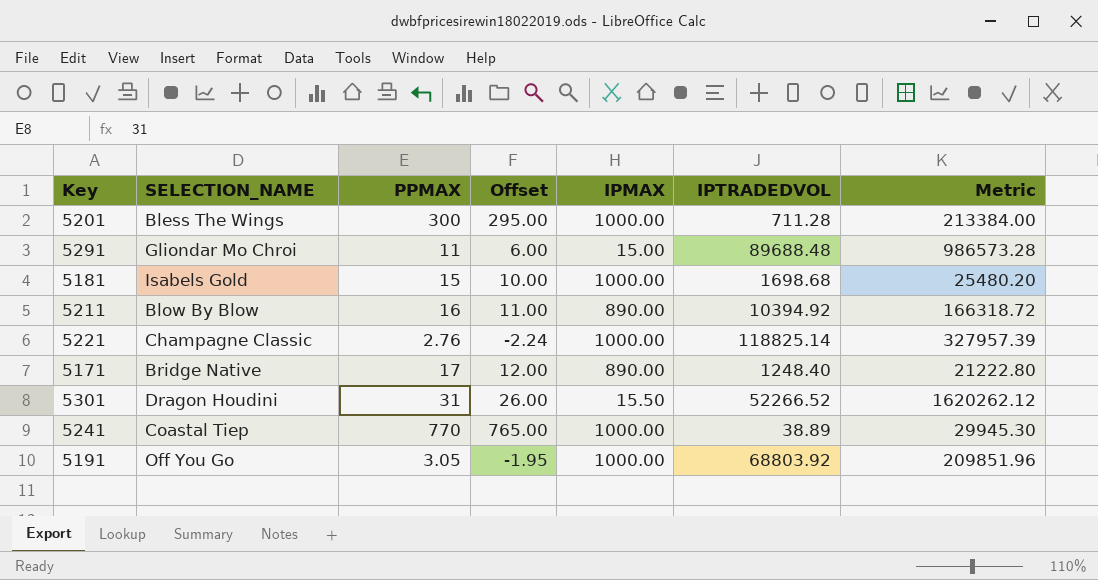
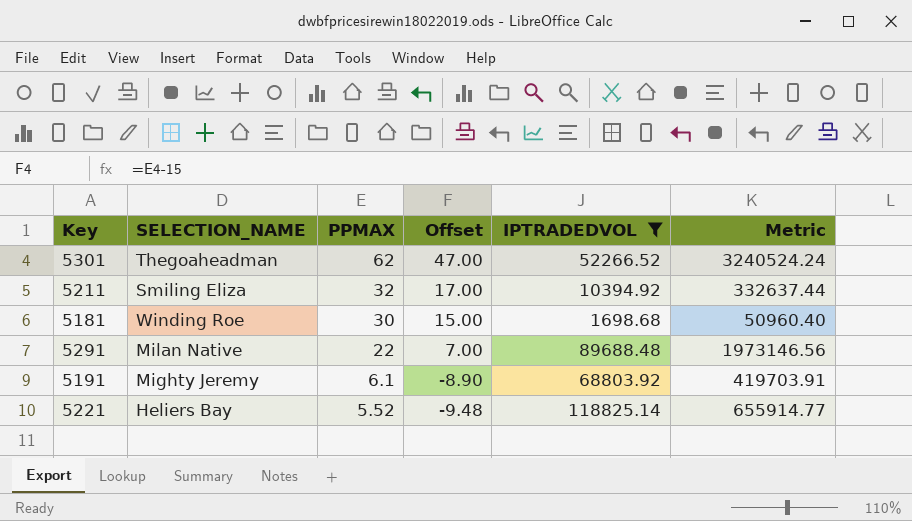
filter: none -> IPTRADEDVOL >= 1698.68
row order: none -> PPMAX descending
column IPMAX | position: 5 -> none
column Offset | formula: [PPMAX] - 5 -> [PPMAX] - 15
5301 | SELECTION_NAME: Dragon Houdini -> Thegoaheadman
5301 | PPMAX: 31 -> 62
5301 | Metric: 1620262.12 -> 3240524.24
5211 | SELECTION_NAME: Blow By Blow -> Smiling Eliza
5211 | PPMAX: 16 -> 32
5211 | Metric: 166318.72 -> 332637.44
5181 | SELECTION_NAME: Isabels Gold -> Winding Roe
5181 | PPMAX: 15 -> 30
5181 | Metric: 25480.20 -> 50960.40
5291 | SELECTION_NAME: Gliondar Mo Chroi -> Milan Native
5291 | PPMAX: 11 -> 22
5291 | Metric: 986573.28 -> 1973146.56
5191 | SELECTION_NAME: Off You Go -> Mighty Jeremy
5191 | PPMAX: 3.05 -> 6.1
5191 | Metric: 209851.96 -> 419703.91
5221 | SELECTION_NAME: Champagne Classic -> Heliers Bay
5221 | PPMAX: 2.76 -> 5.52
5221 | Metric: 327957.39 -> 655914.77

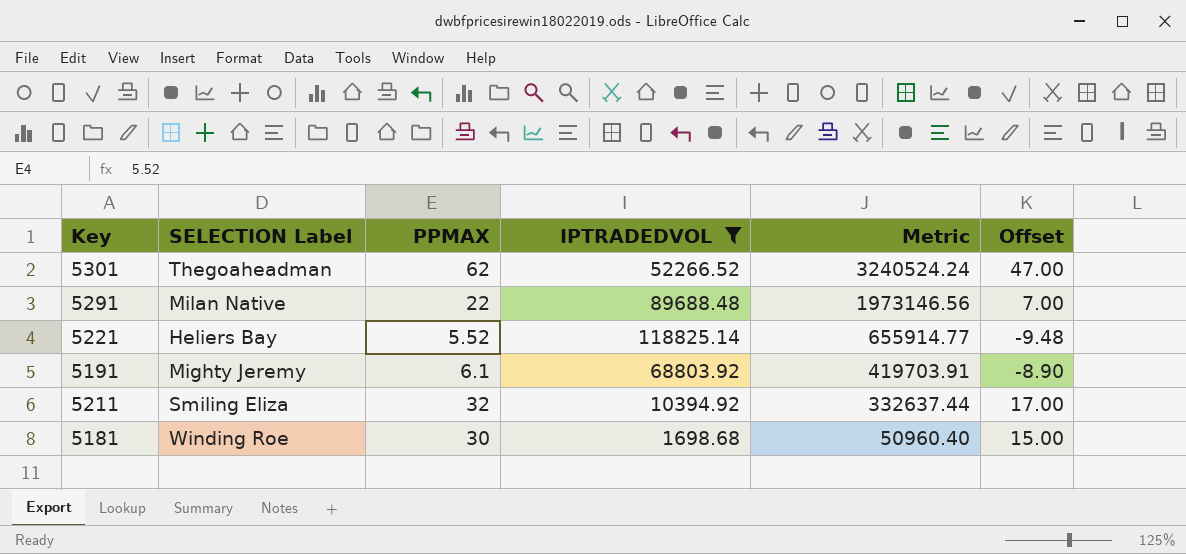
row order: PPMAX descending -> Metric descending
column name: SELECTION_NAME -> SELECTION Label
column Offset | position: 4 -> 6

